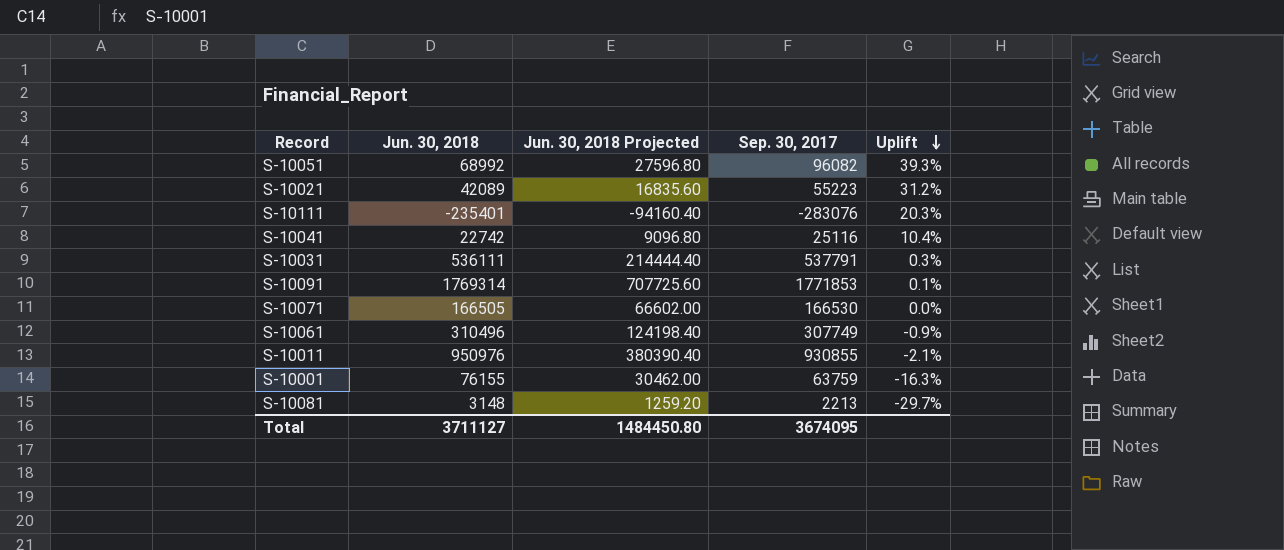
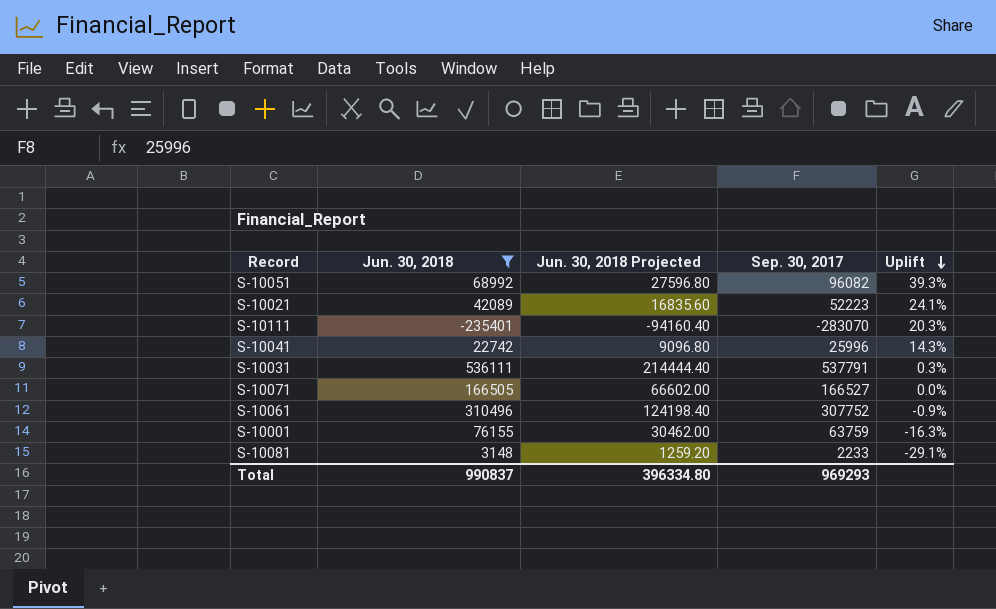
filter: none -> Jun. 30, 2018 <= 536111
S-10021 | Sep. 30, 2017: 55223 -> 52223
S-10021 | Uplift: 31.2% -> 24.1%
S-10111 | Sep. 30, 2017: -283076 -> -283070
S-10041 | Sep. 30, 2017: 25116 -> 25996
S-10041 | Uplift: 10.4% -> 14.3%
S-10071 | Sep. 30, 2017: 166530 -> 166527
S-10061 | Sep. 30, 2017: 307749 -> 307752
S-10081 | Sep. 30, 2017: 2213 -> 2233
S-10081 | Uplift: -29.7% -> -29.1%
Total | Jun. 30, 2018: 3711127 -> 990837
Total | Jun. 30, 2018 Projected: 1484450.80 -> 396334.80
Total | Sep. 30, 2017: 3674095 -> 969293

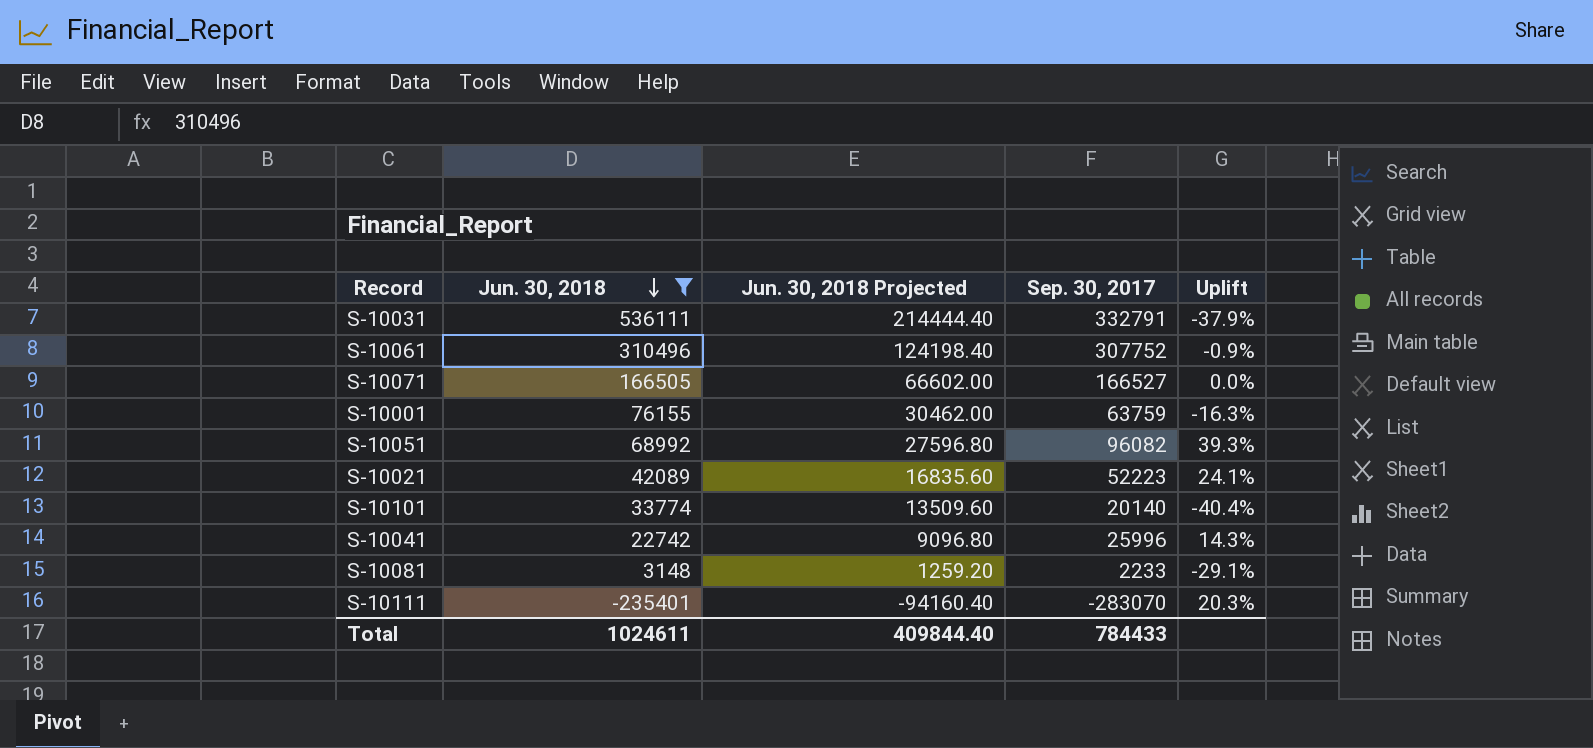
row order: Uplift descending -> Jun. 30, 2018 descending
S-10031 | Sep. 30, 2017: 537791 -> 332791
S-10031 | Uplift: 0.3% -> -37.9%
row S-10101: none -> 33774 | 13509.60 | 20140 | -40.4%
Total | Jun. 30, 2018: 990837 -> 1024611
Total | Jun. 30, 2018 Projected: 396334.80 -> 409844.40
Total | Sep. 30, 2017: 969293 -> 784433

